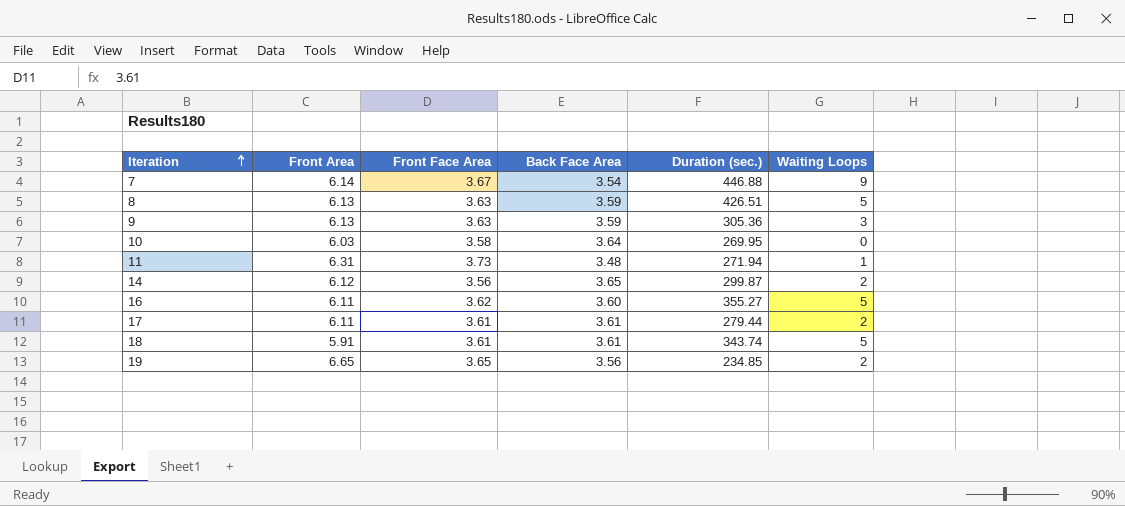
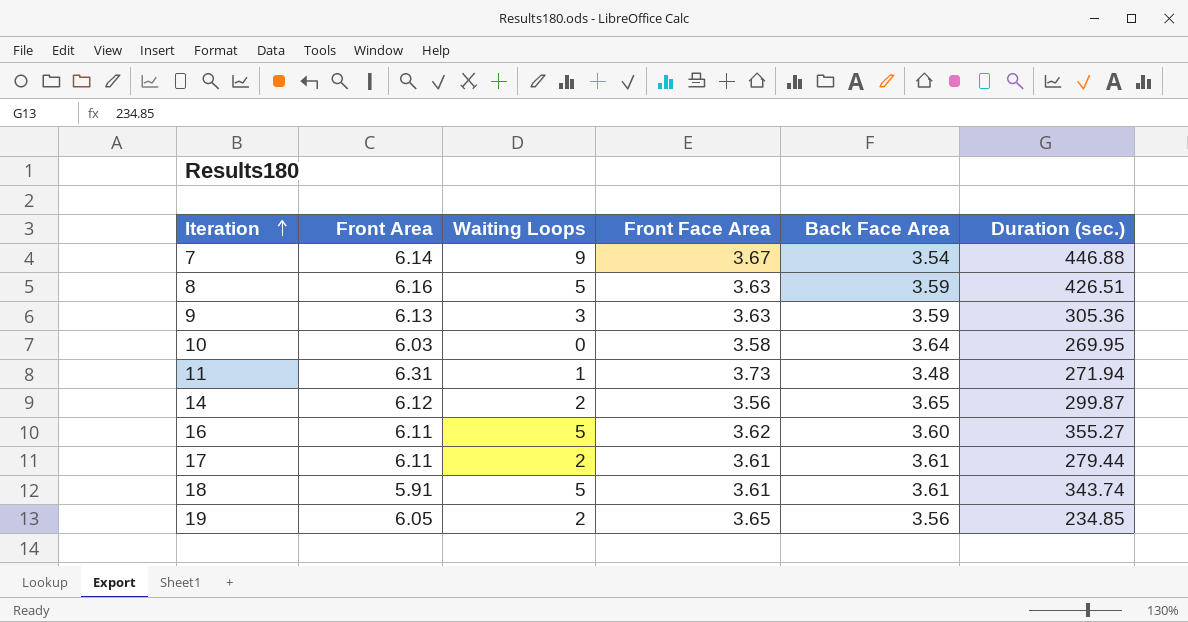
column Waiting Loops | position: 6 -> 3
8 | Front Area: 6.13 -> 6.16
19 | Front Area: 6.65 -> 6.05

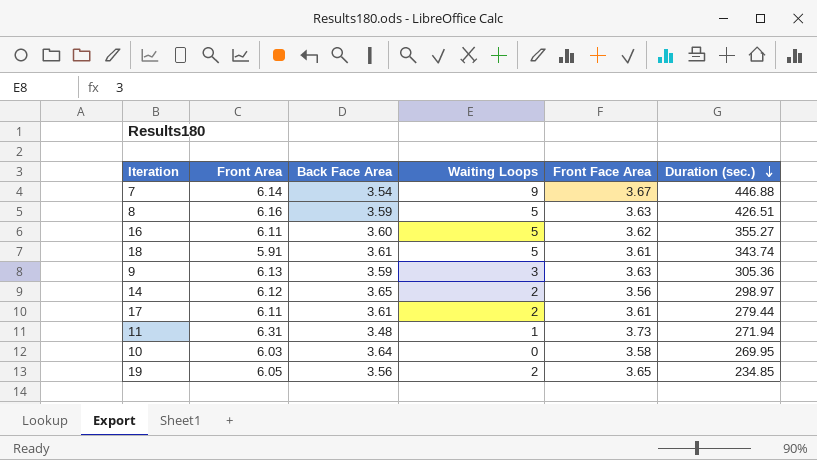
row order: Iteration ascending -> Duration (sec.) descending
column Back Face Area | position: 5 -> 3
14 | Duration (sec.): 299.87 -> 298.97

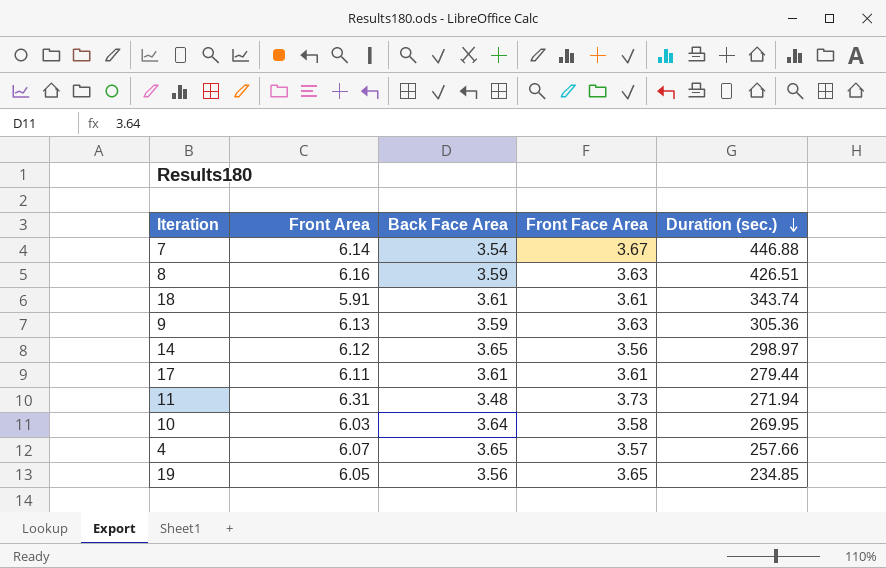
column Waiting Loops | position: 4 -> none
row 16: 6.11 | 3.60 | 5 | 3.62 | 355.27 -> none
row 4: none -> 6.07 | 3.65 | 3.57 | 257.66

